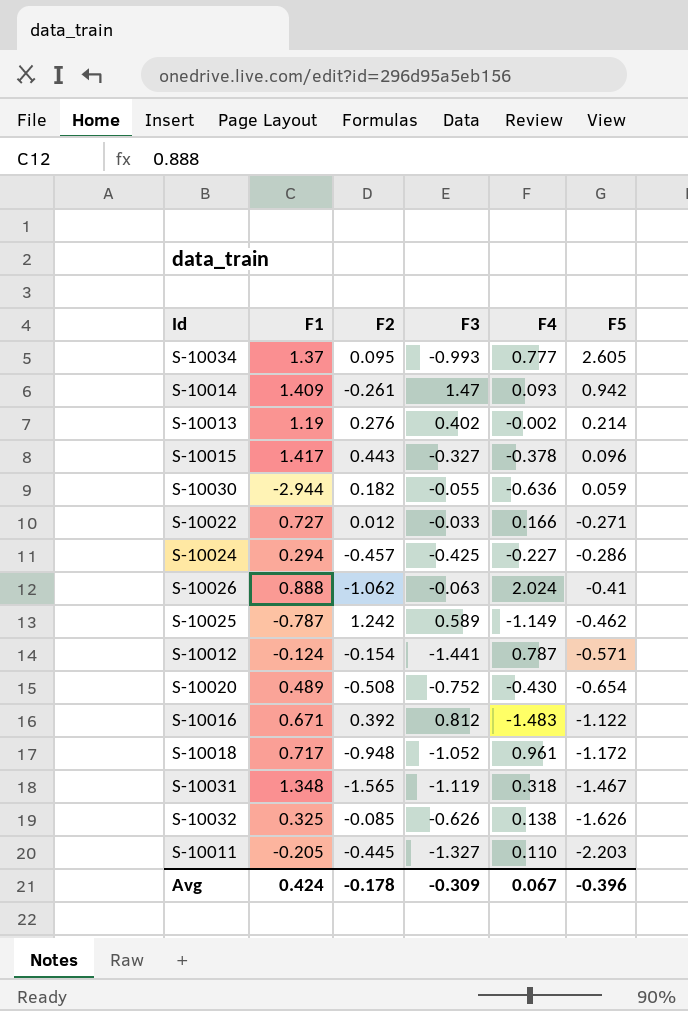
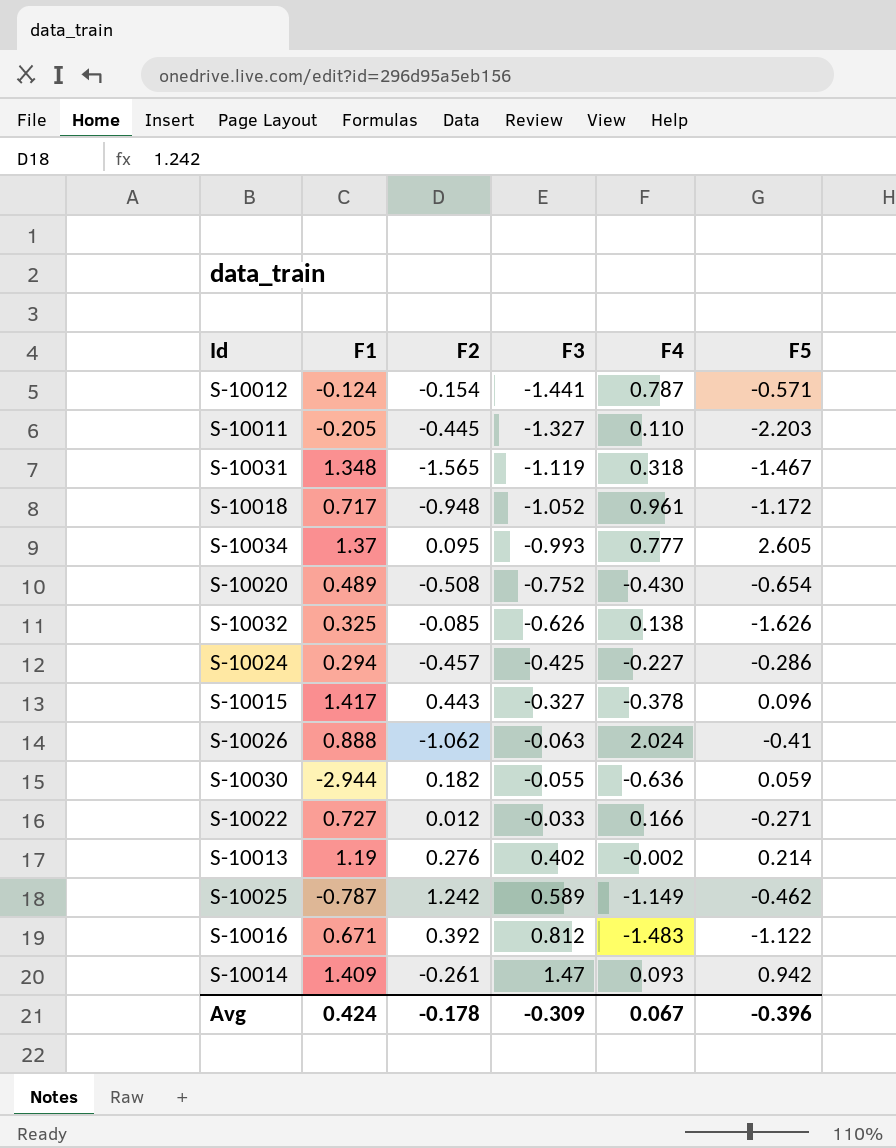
row order: F5 descending -> F3 ascending

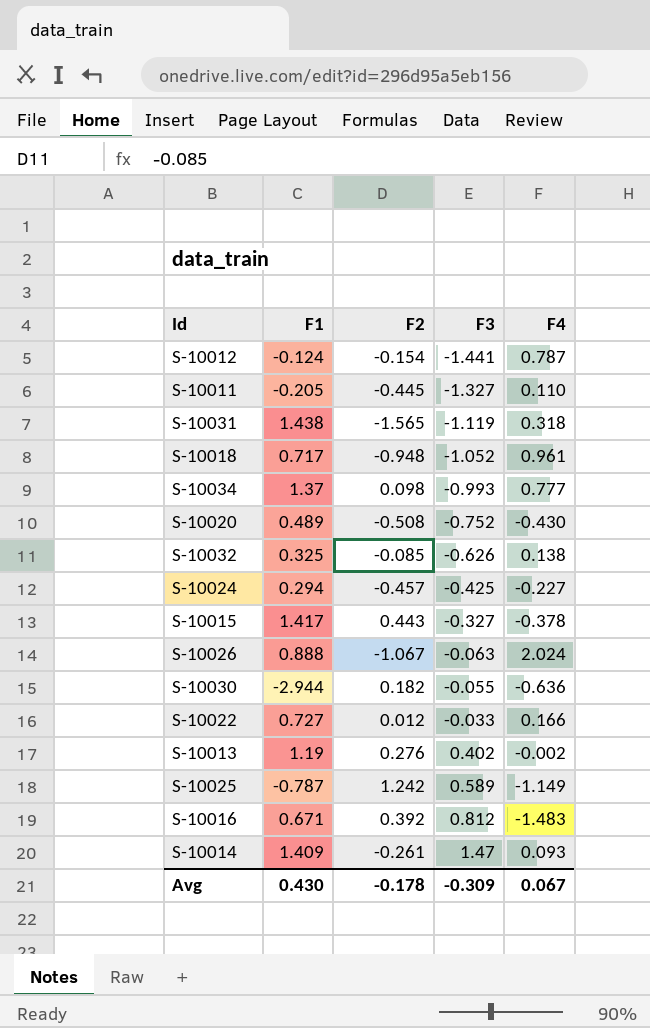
column F5 | position: 6 -> none
S-10031 | F1: 1.348 -> 1.438
S-10034 | F2: 0.095 -> 0.098
S-10026 | F2: -1.062 -> -1.067
Avg | F1: 0.424 -> 0.430

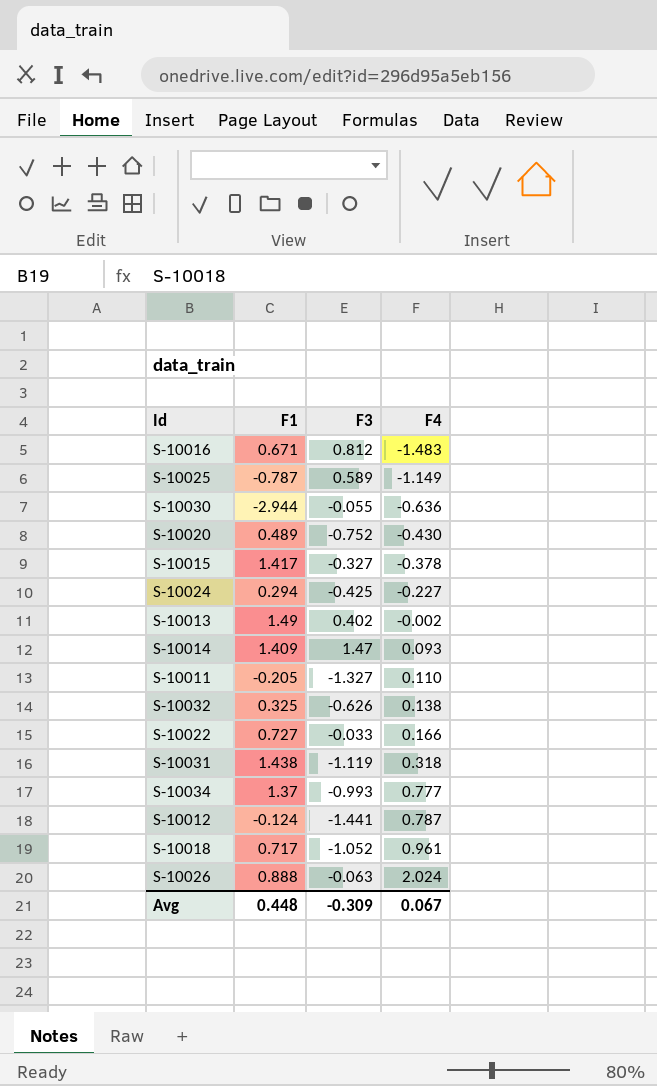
row order: F3 ascending -> F4 ascending
column F2 | position: 3 -> none
S-10013 | F1: 1.19 -> 1.49
Avg | F1: 0.430 -> 0.448

